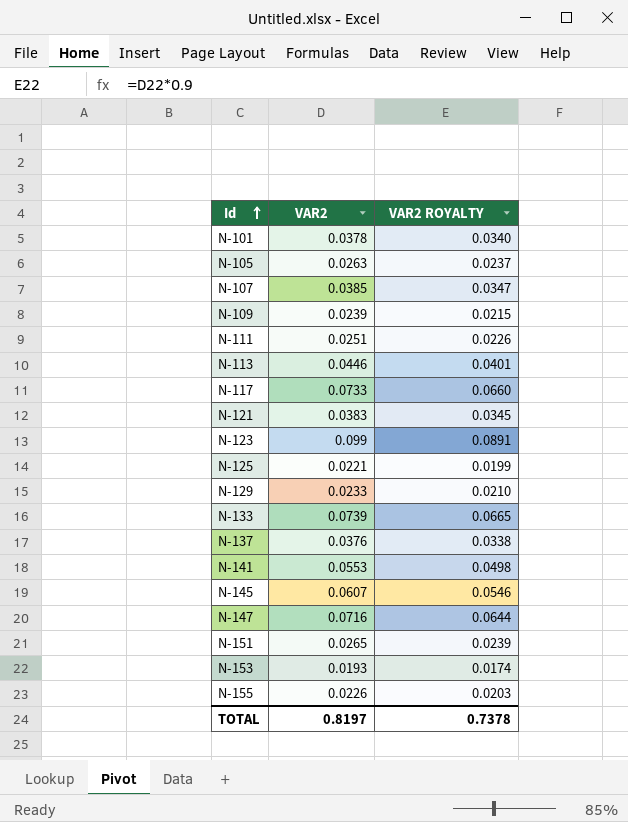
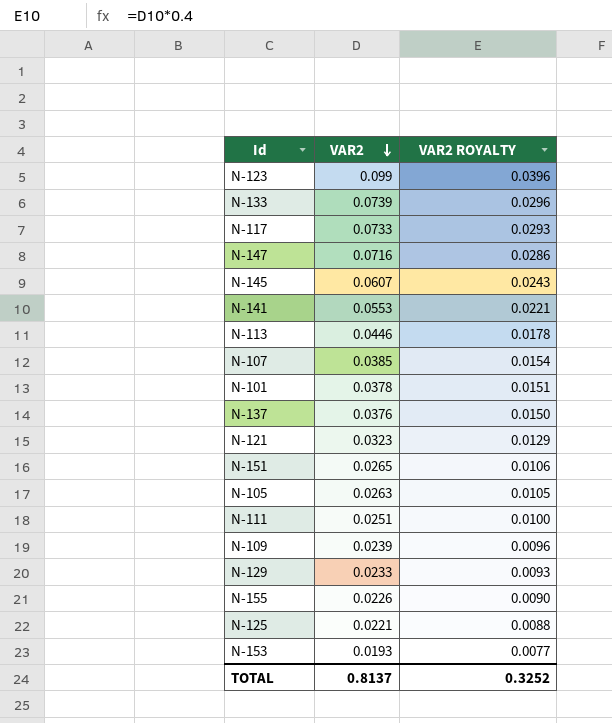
row order: Id ascending -> VAR2 descending
column VAR2 ROYALTY | formula: [VAR2] * 0.9 -> [VAR2] * 0.4
N-121 | VAR2: 0.0383 -> 0.0323
TOTAL | VAR2: 0.8197 -> 0.8137
TOTAL | VAR2 ROYALTY: 0.7378 -> 0.3252

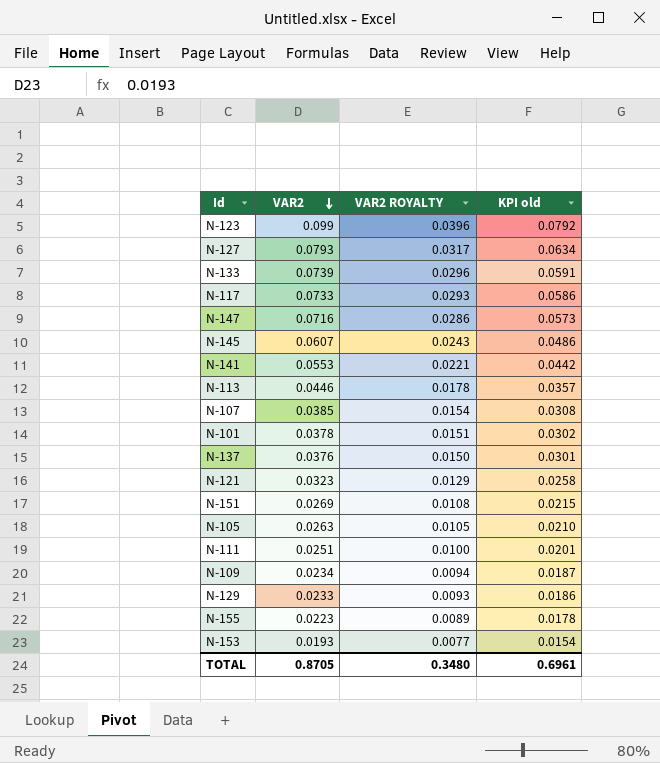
column KPI old | formula: none -> [VAR2] * 0.8
row N-125: 0.0221 | 0.0088 -> none
row N-127: none -> 0.0793 | 0.0317 | 0.0634
N-151 | VAR2: 0.0265 -> 0.0269
N-151 | VAR2 ROYALTY: 0.0106 -> 0.0108
N-109 | VAR2: 0.0239 -> 0.0234
N-109 | VAR2 ROYALTY: 0.0096 -> 0.0094
N-155 | VAR2: 0.0226 -> 0.0223
N-155 | VAR2 ROYALTY: 0.0090 -> 0.0089
TOTAL | VAR2: 0.8137 -> 0.8705
TOTAL | VAR2 ROYALTY: 0.3252 -> 0.3480

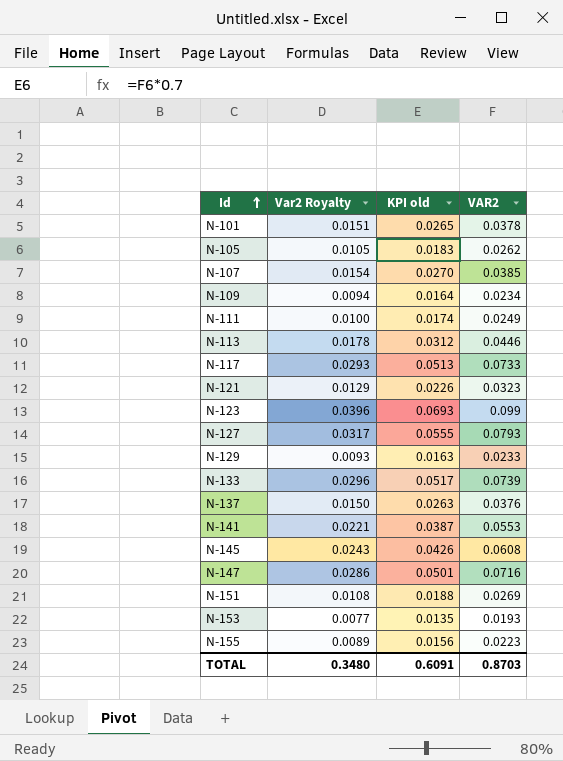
row order: VAR2 descending -> Id ascending
column name: VAR2 ROYALTY -> Var2 Royalty
column KPI old | formula: [VAR2] * 0.8 -> [VAR2] * 0.7
column VAR2 | position: 2 -> 4
N-105 | VAR2: 0.0263 -> 0.0262
N-111 | VAR2: 0.0251 -> 0.0249
N-145 | VAR2: 0.0607 -> 0.0608
TOTAL | KPI old: 0.6961 -> 0.6091
TOTAL | VAR2: 0.8705 -> 0.8703

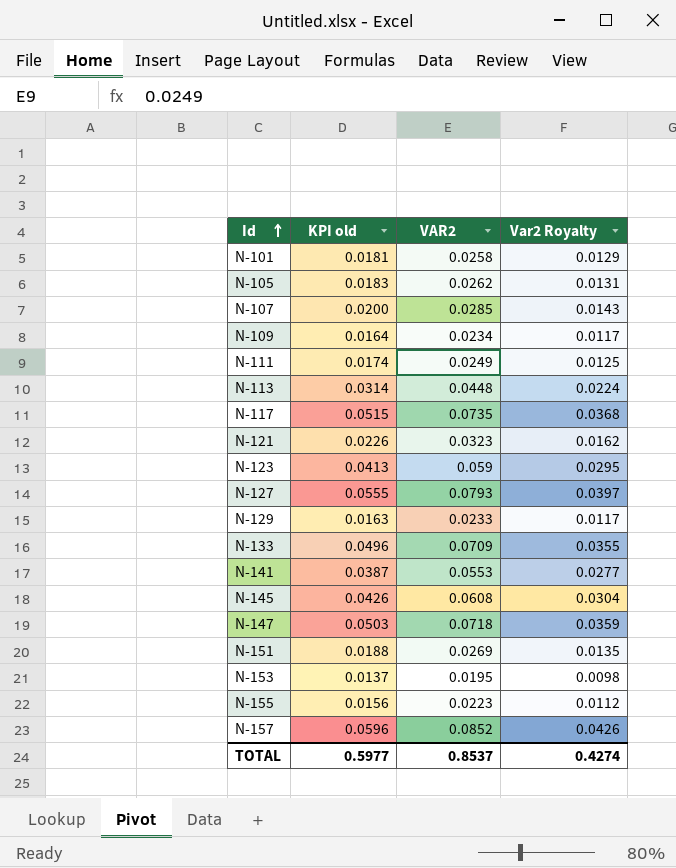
column Var2 Royalty | formula: [VAR2] * 0.4 -> [VAR2] * 0.5
column Var2 Royalty | position: 2 -> 4
row N-137: 0.0150 | 0.0263 | 0.0376 -> none
N-101 | KPI old: 0.0265 -> 0.0181
N-101 | VAR2: 0.0378 -> 0.0258
N-107 | KPI old: 0.0270 -> 0.0200
N-107 | VAR2: 0.0385 -> 0.0285
N-113 | KPI old: 0.0312 -> 0.0314
N-113 | VAR2: 0.0446 -> 0.0448
N-117 | KPI old: 0.0513 -> 0.0515
N-117 | VAR2: 0.0733 -> 0.0735
N-123 | KPI old: 0.0693 -> 0.0413
N-123 | VAR2: 0.099 -> 0.059
N-133 | KPI old: 0.0517 -> 0.0496
N-133 | VAR2: 0.0739 -> 0.0709
N-147 | KPI old: 0.0501 -> 0.0503
N-147 | VAR2: 0.0716 -> 0.0718
N-153 | KPI old: 0.0135 -> 0.0137
N-153 | VAR2: 0.0193 -> 0.0195
row N-157: none -> 0.0596 | 0.0852 | 0.0426
TOTAL | KPI old: 0.6091 -> 0.5977
TOTAL | VAR2: 0.8703 -> 0.8537
TOTAL | Var2 Royalty: 0.3480 -> 0.4274

